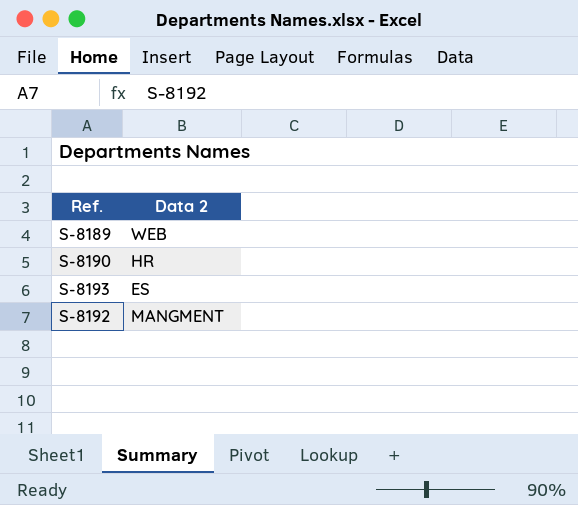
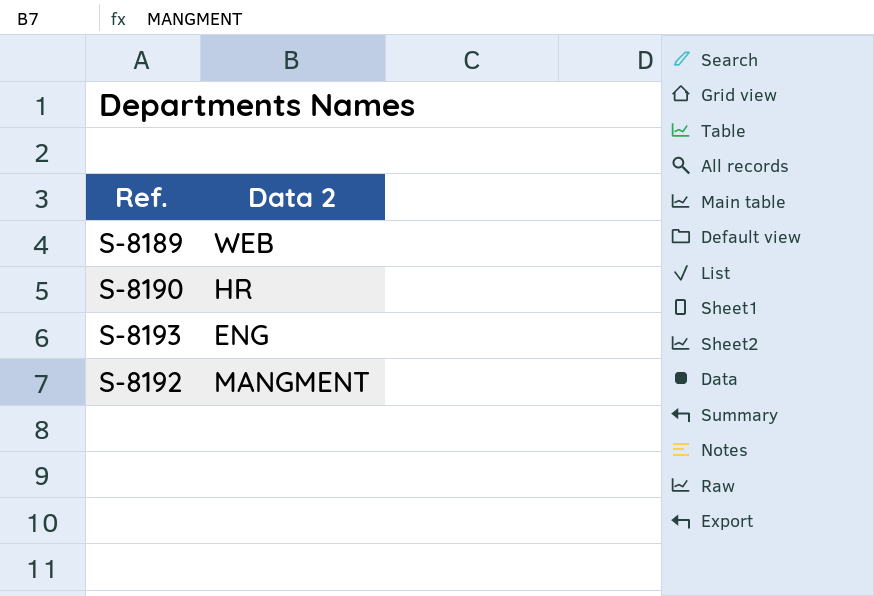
S-8193 | Data 2: ES -> ENG

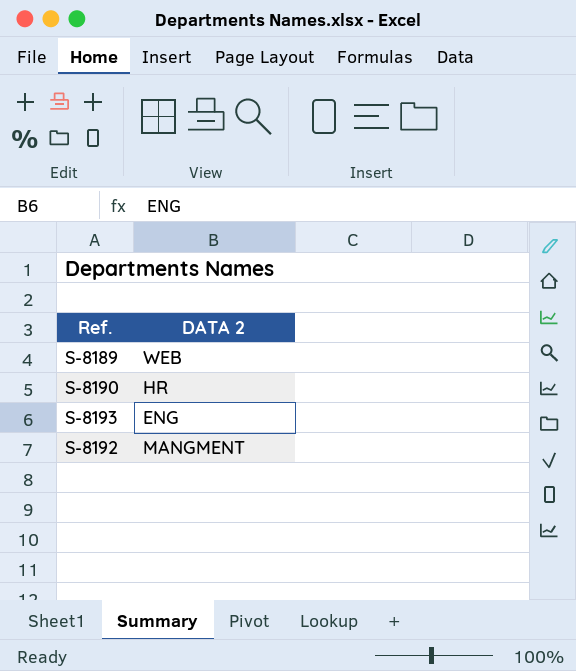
column name: Data 2 -> DATA 2

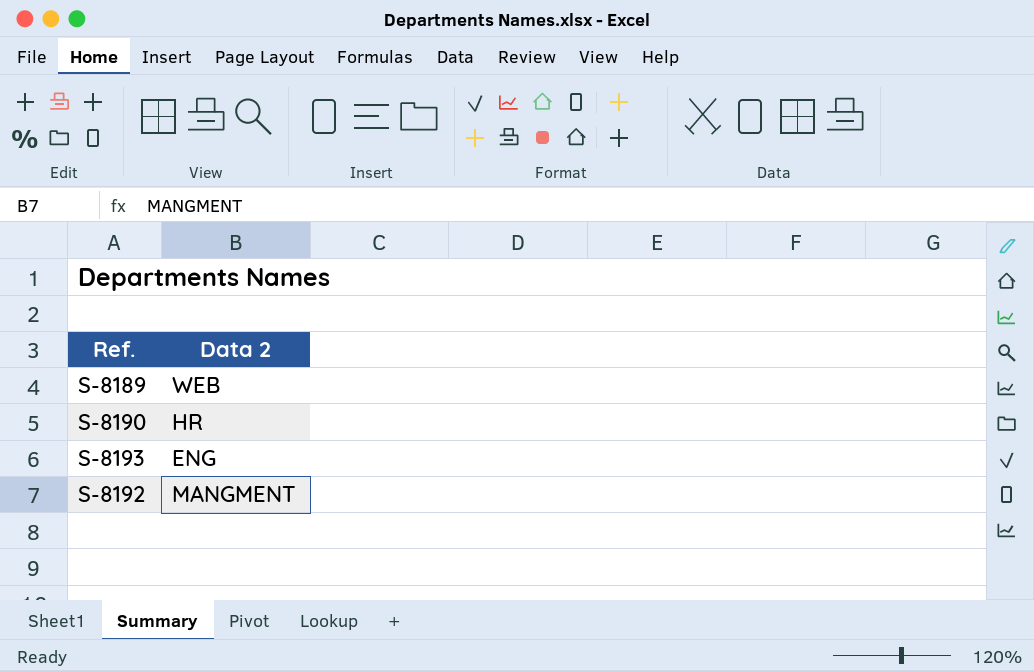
column name: DATA 2 -> Data 2

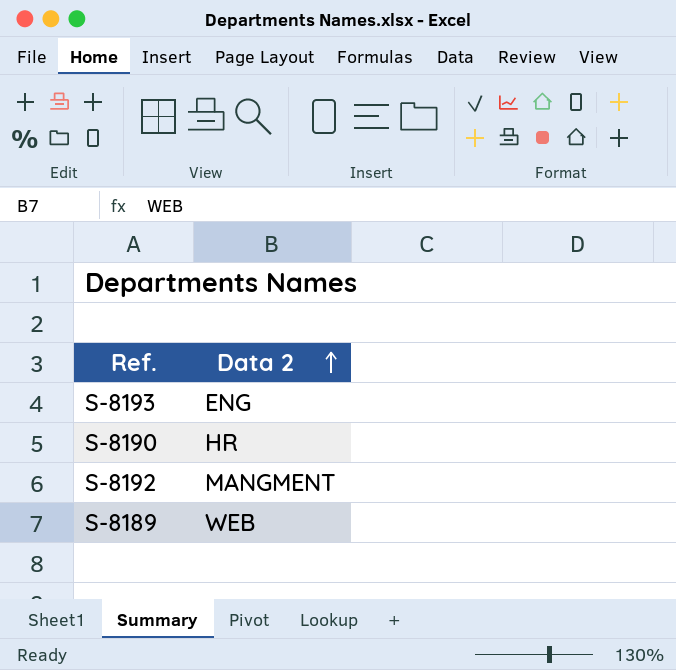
row order: none -> Data 2 ascending

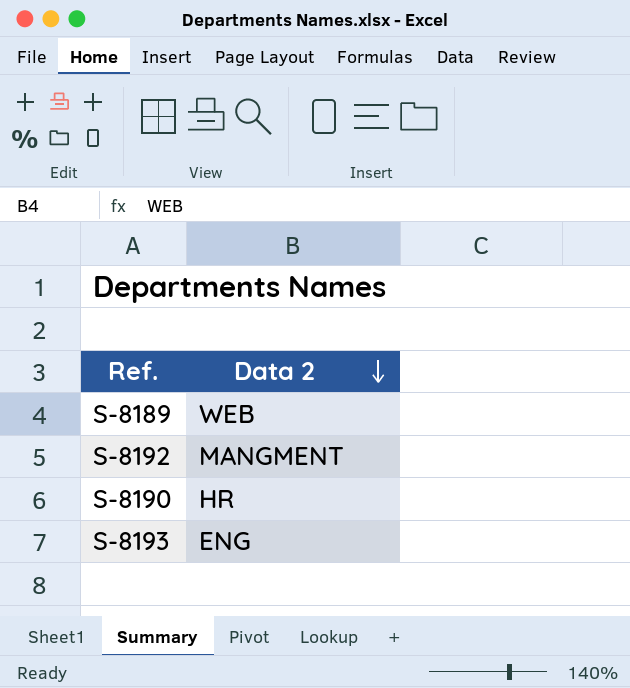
row order: Data 2 ascending -> Data 2 descending

